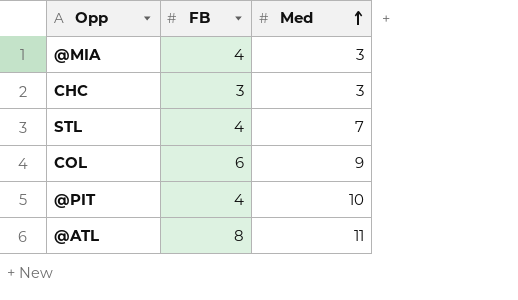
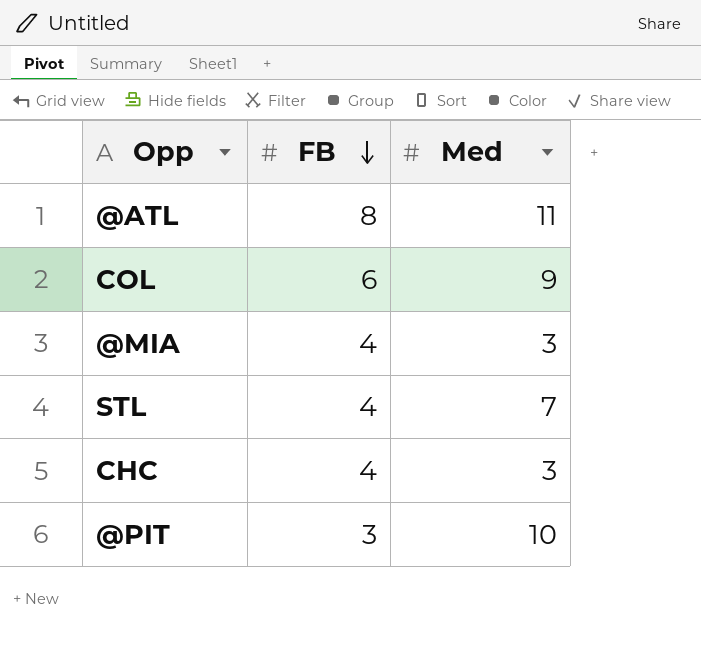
row order: Med ascending -> FB descending
CHC | FB: 3 -> 4
@PIT | FB: 4 -> 3

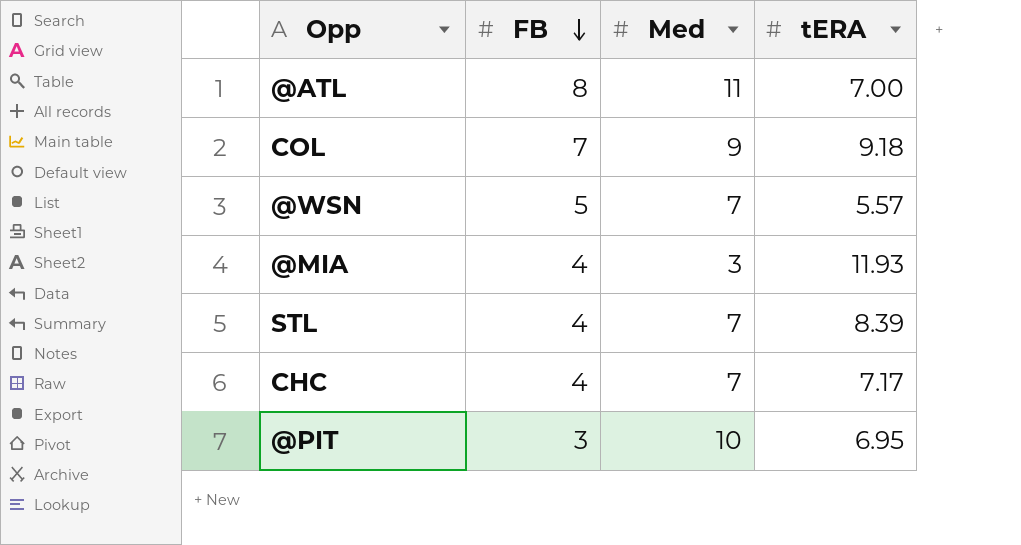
column tERA | position: none -> 4
COL | FB: 6 -> 7
row @WSN: none -> 5 | 7 | 5.57
CHC | Med: 3 -> 7

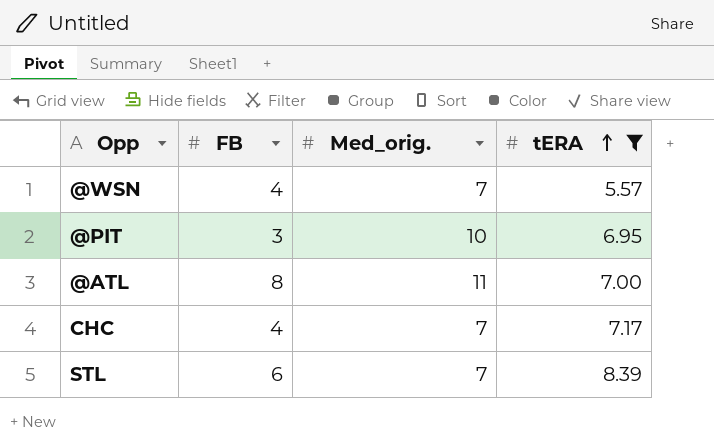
filter: none -> tERA <= 8.39
row order: FB descending -> tERA ascending
column name: Med -> Med_orig.
@WSN | FB: 5 -> 4
STL | FB: 4 -> 6

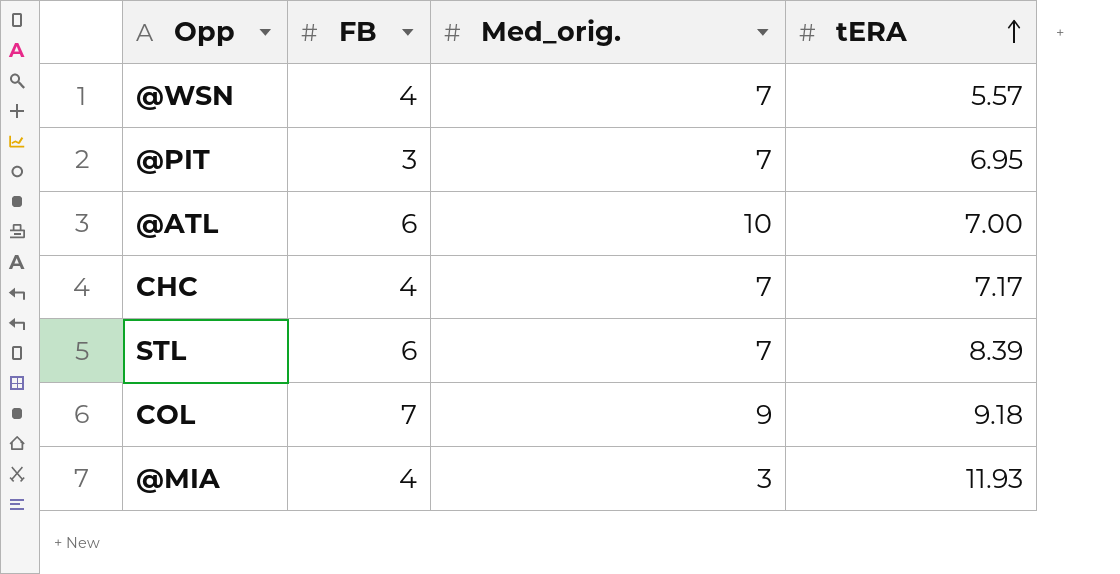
filter: tERA <= 8.39 -> none
@PIT | Med_orig.: 10 -> 7
@ATL | FB: 8 -> 6
@ATL | Med_orig.: 11 -> 10

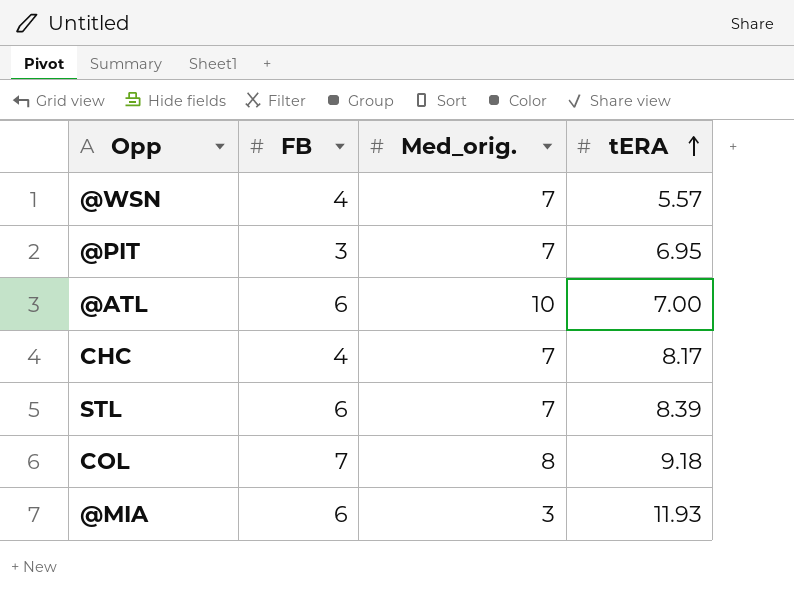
CHC | tERA: 7.17 -> 8.17
COL | Med_orig.: 9 -> 8
@MIA | FB: 4 -> 6

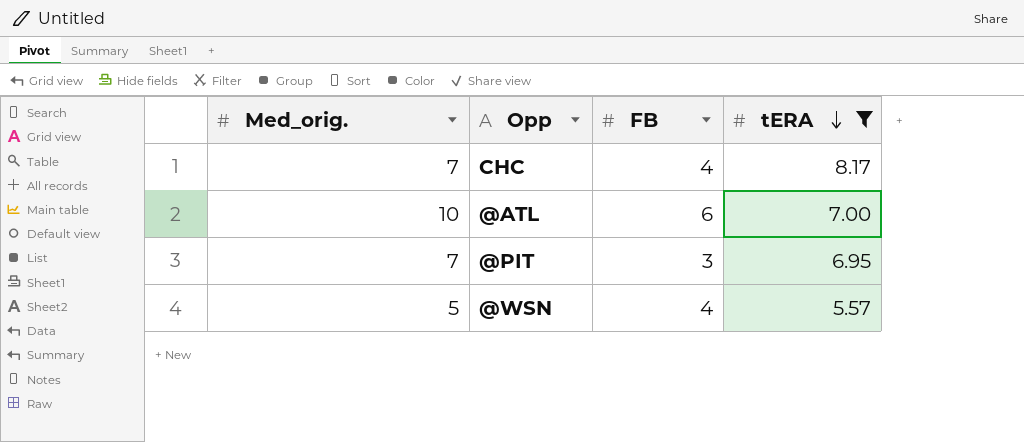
filter: none -> tERA <= 8.17
row order: tERA ascending -> tERA descending
column Med_orig. | position: 3 -> 1
@WSN | Med_orig.: 7 -> 5

